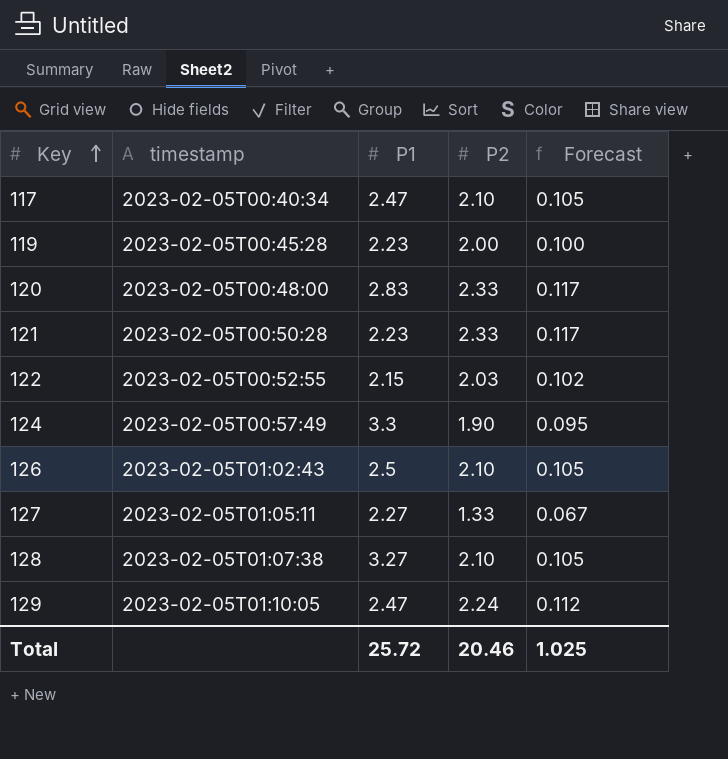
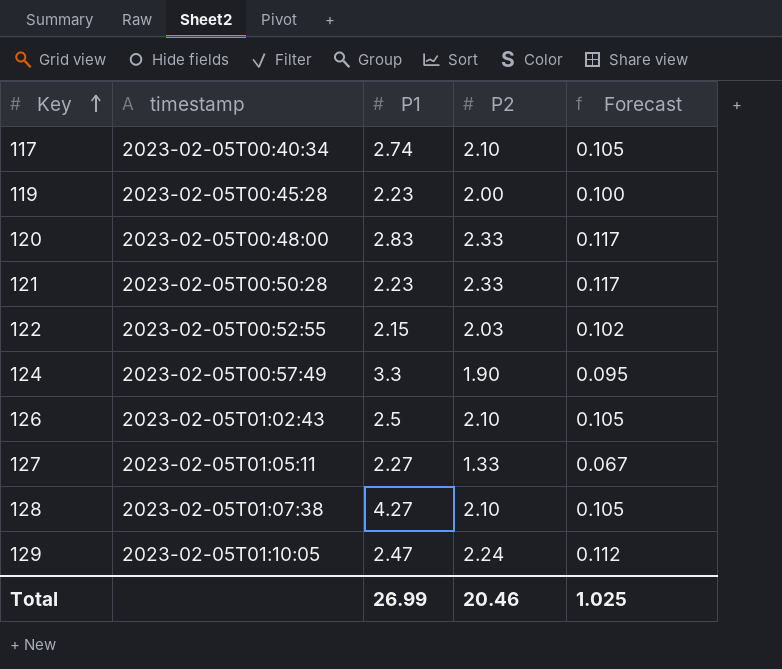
117 | P1: 2.47 -> 2.74
128 | P1: 3.27 -> 4.27
Total | P1: 25.72 -> 26.99

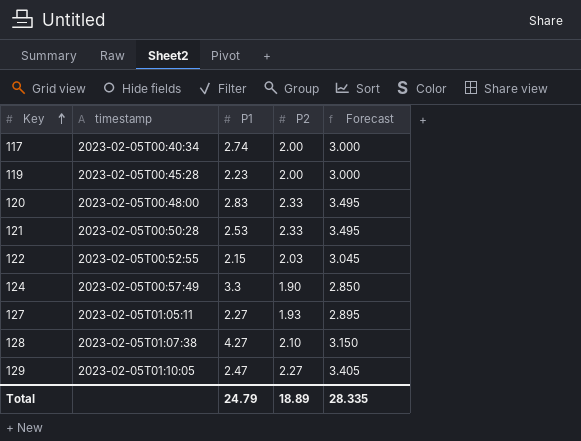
column Forecast | formula: [P2] * 0.05 -> [P2] * 1.5
row 126: 2023-02-05T01:02:43 | 2.5 | 2.10 | 0.105 -> none
117 | P2: 2.10 -> 2.00
121 | P1: 2.23 -> 2.53
127 | P2: 1.33 -> 1.93
129 | P2: 2.24 -> 2.27
Total | P1: 26.99 -> 24.79
Total | P2: 20.46 -> 18.89
Total | Forecast: 1.025 -> 28.335

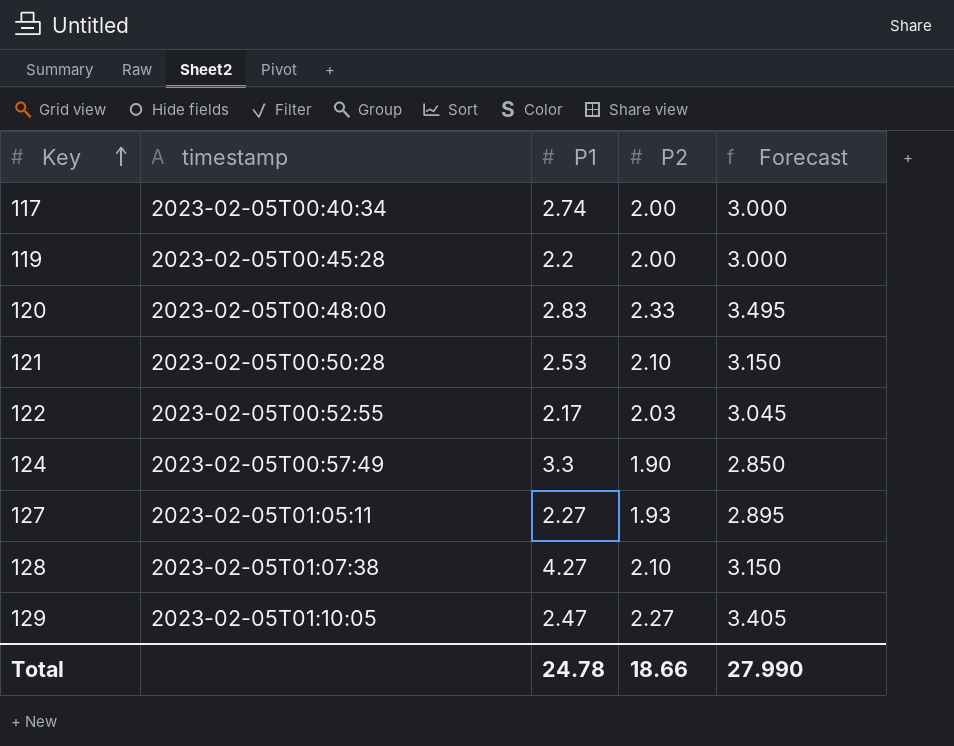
119 | P1: 2.23 -> 2.2
121 | P2: 2.33 -> 2.10
121 | Forecast: 3.495 -> 3.150
122 | P1: 2.15 -> 2.17
Total | P1: 24.79 -> 24.78
Total | P2: 18.89 -> 18.66
Total | Forecast: 28.335 -> 27.990

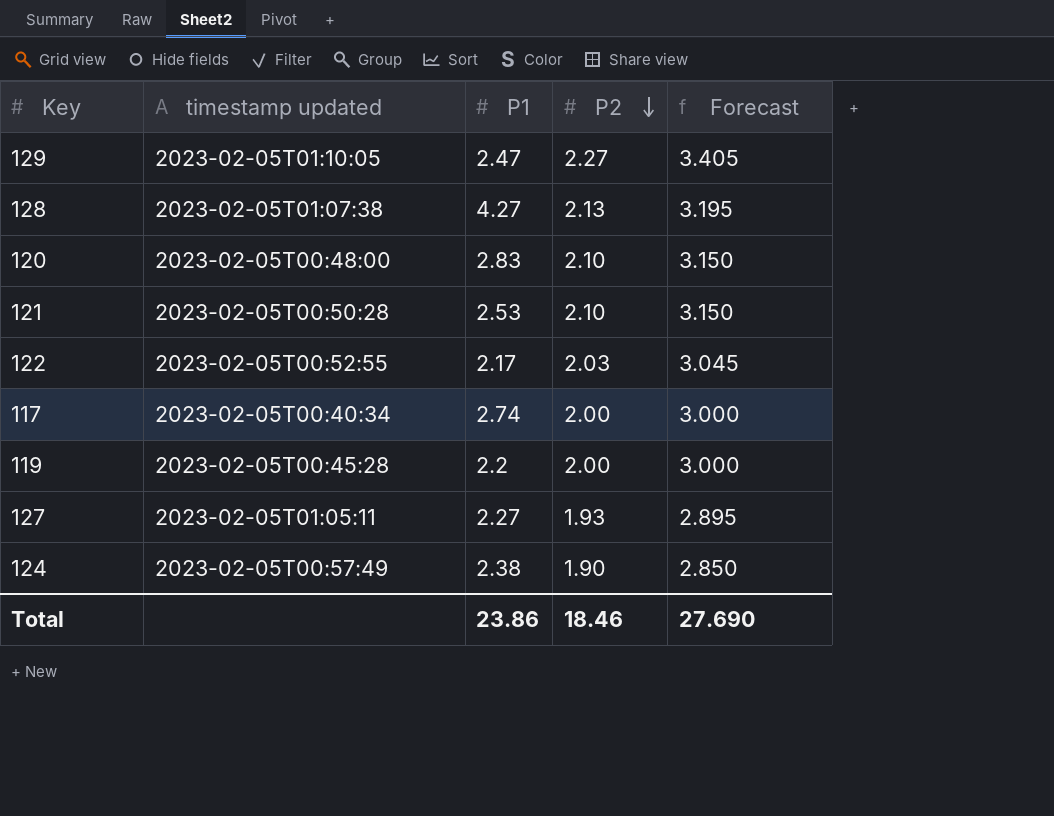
row order: Key ascending -> P2 descending
column name: timestamp -> timestamp updated
128 | P2: 2.10 -> 2.13
128 | Forecast: 3.150 -> 3.195
120 | P2: 2.33 -> 2.10
120 | Forecast: 3.495 -> 3.150
124 | P1: 3.3 -> 2.38
Total | P1: 24.78 -> 23.86
Total | P2: 18.66 -> 18.46
Total | Forecast: 27.990 -> 27.690

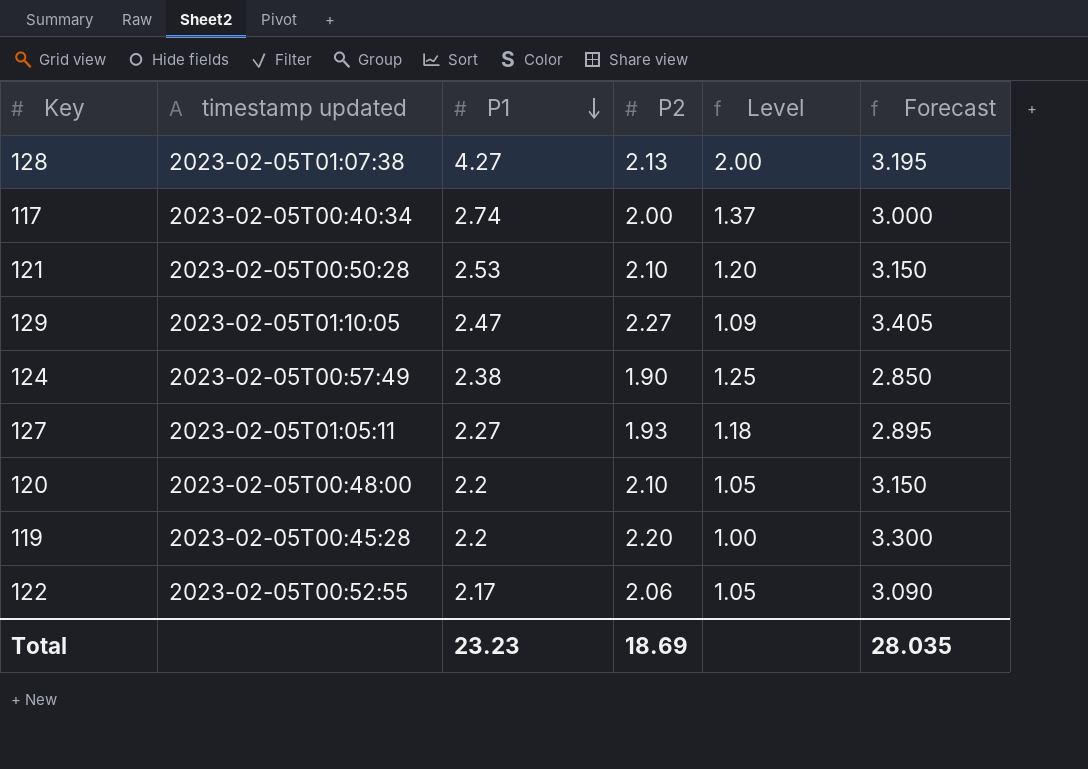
row order: P2 descending -> P1 descending
column Level | formula: none -> [P1] / [P2]
120 | P1: 2.83 -> 2.2
119 | P2: 2.00 -> 2.20
119 | Forecast: 3.000 -> 3.300
122 | P2: 2.03 -> 2.06
122 | Forecast: 3.045 -> 3.090
Total | P1: 23.86 -> 23.23
Total | P2: 18.46 -> 18.69
Total | Forecast: 27.690 -> 28.035

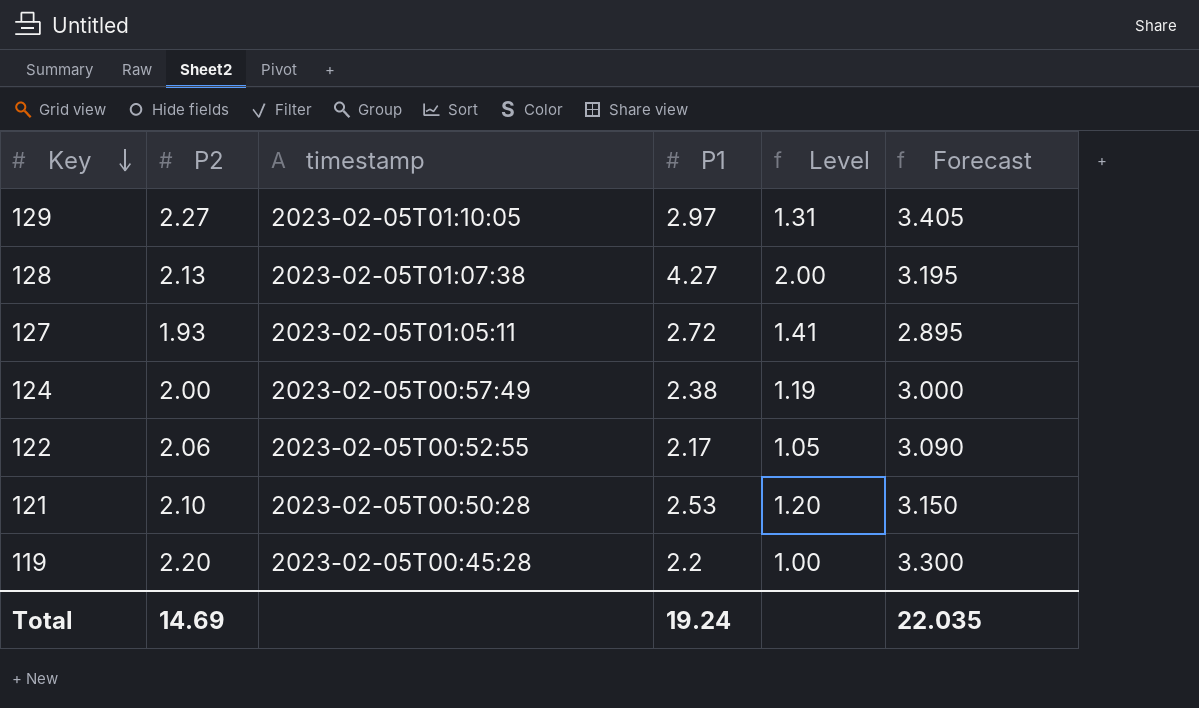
row order: P1 descending -> Key descending
column P2 | position: 4 -> 2
column name: timestamp updated -> timestamp
row 117: 2023-02-05T00:40:34 | 2.74 | 2.00 | 1.37 | 3.000 -> none
row 120: 2023-02-05T00:48:00 | 2.2 | 2.10 | 1.05 | 3.150 -> none
129 | P1: 2.47 -> 2.97
129 | Level: 1.09 -> 1.31
127 | P1: 2.27 -> 2.72
127 | Level: 1.18 -> 1.41
124 | P2: 1.90 -> 2.00
124 | Level: 1.25 -> 1.19
124 | Forecast: 2.850 -> 3.000
Total | P2: 18.69 -> 14.69
Total | P1: 23.23 -> 19.24
Total | Forecast: 28.035 -> 22.035

